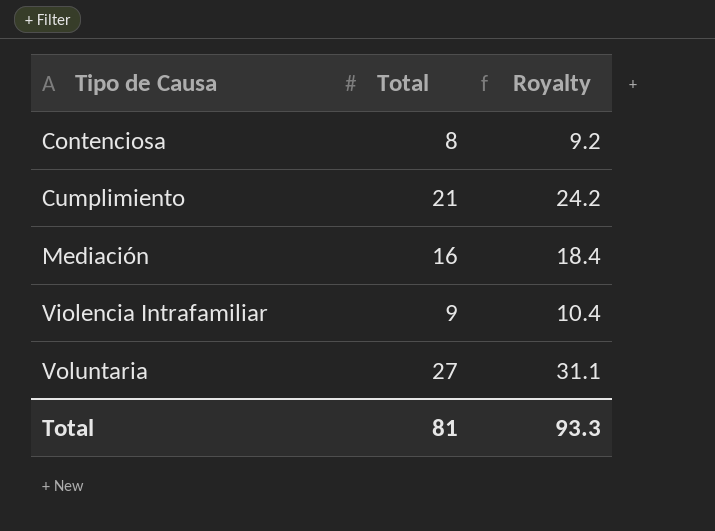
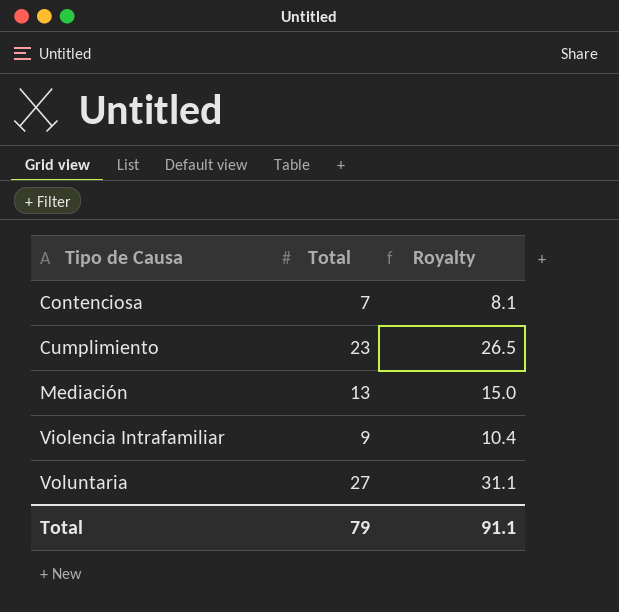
Contenciosa | Total: 8 -> 7
Contenciosa | Royalty: 9.2 -> 8.1
Cumplimiento | Total: 21 -> 23
Cumplimiento | Royalty: 24.2 -> 26.5
Mediación | Total: 16 -> 13
Mediación | Royalty: 18.4 -> 15.0
Total | Total: 81 -> 79
Total | Royalty: 93.3 -> 91.1

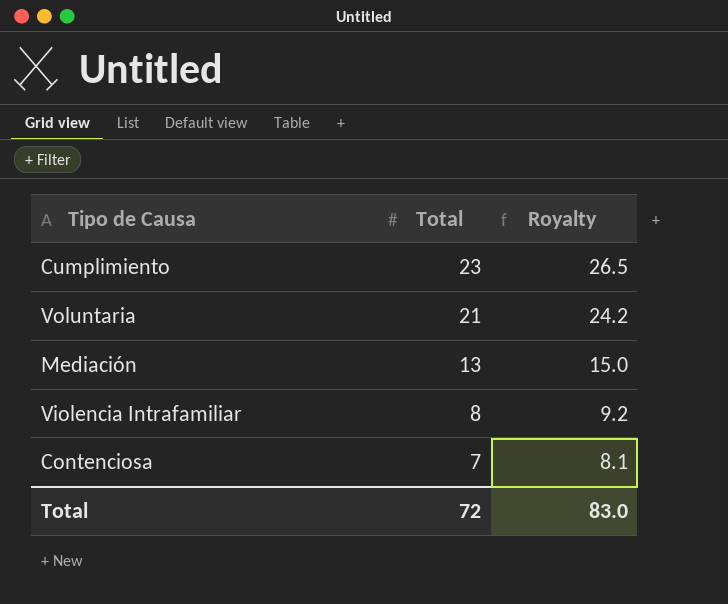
row order: Tipo de Causa ascending -> Total descending
Voluntaria | Total: 27 -> 21
Voluntaria | Royalty: 31.1 -> 24.2
Violencia Intrafamiliar | Total: 9 -> 8
Violencia Intrafamiliar | Royalty: 10.4 -> 9.2
Total | Total: 79 -> 72
Total | Royalty: 91.1 -> 83.0

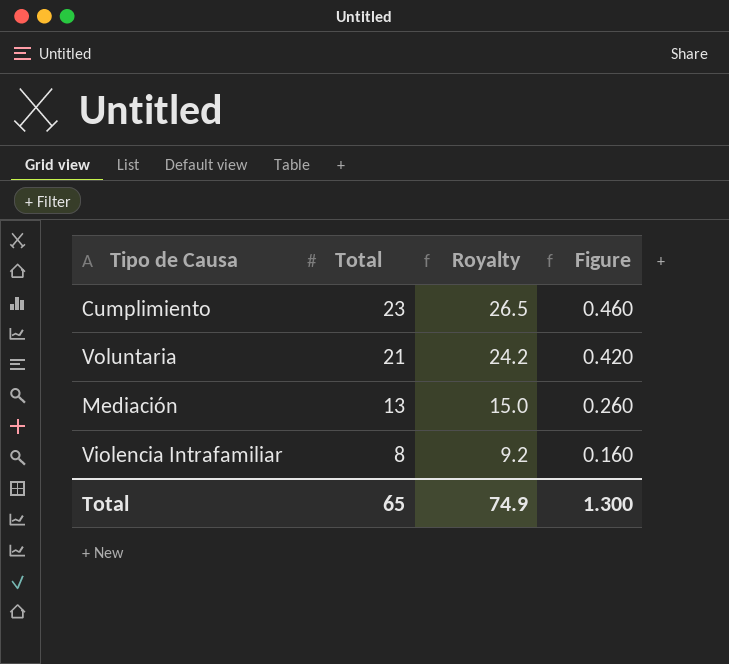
column Figure | formula: none -> [Total] * 0.02
row Contenciosa: 7 | 8.1 -> none
Total | Total: 72 -> 65
Total | Royalty: 83.0 -> 74.9

